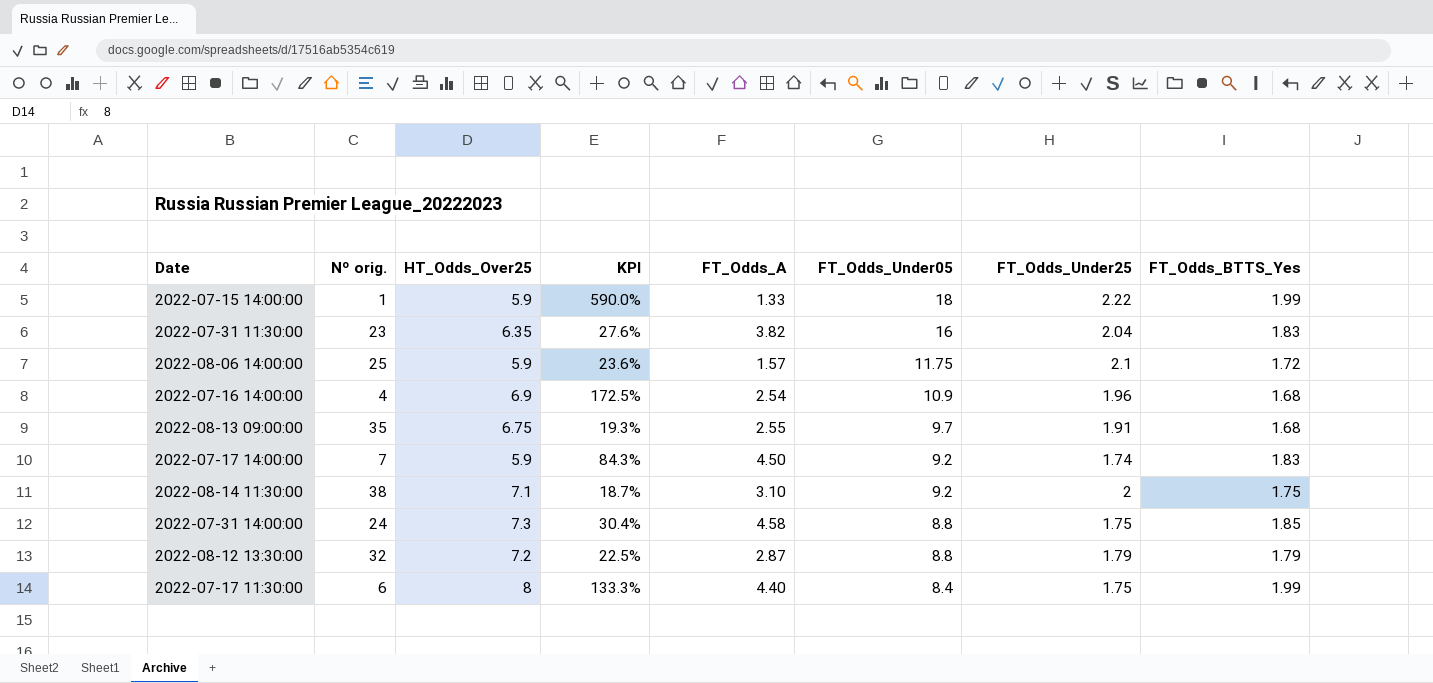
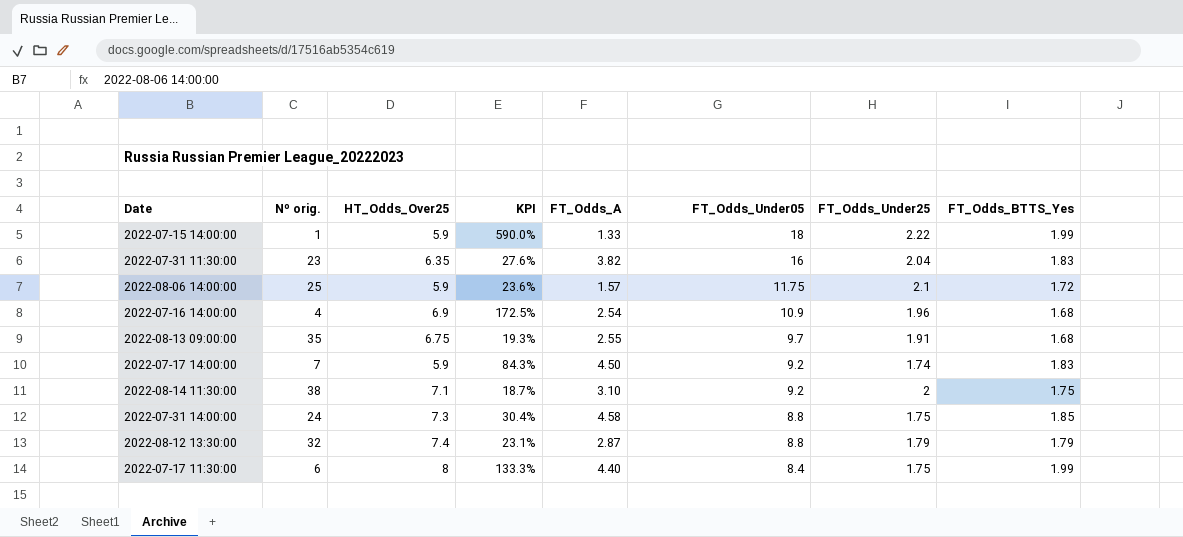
2022-08-12 13:30:00 | HT_Odds_Over25: 7.2 -> 7.4
2022-08-12 13:30:00 | KPI: 22.5% -> 23.1%

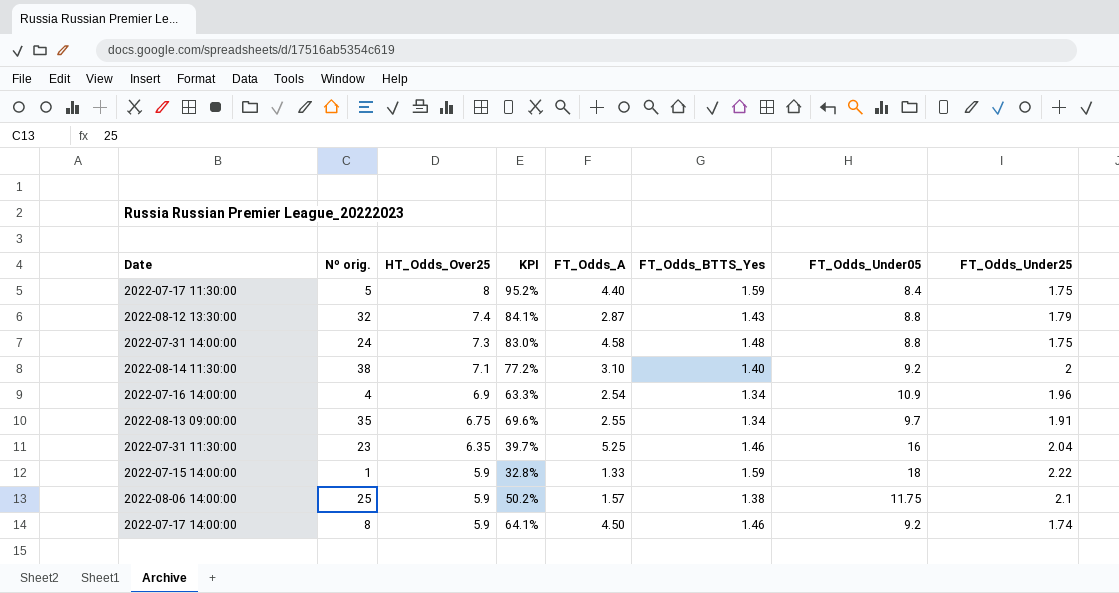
row order: FT_Odds_Under05 descending -> HT_Odds_Over25 descending
column KPI | formula: [HT_Odds_Over25] / [Nº orig.] -> [HT_Odds_Over25] / [FT_Odds_Under05]
column FT_Odds_BTTS_Yes | position: 8 -> 6
2022-07-17 11:30:00 | Nº orig.: 6 -> 5
2022-07-17 11:30:00 | FT_Odds_BTTS_Yes: 1.99 -> 1.59
2022-08-12 13:30:00 | FT_Odds_BTTS_Yes: 1.79 -> 1.43
2022-07-31 14:00:00 | FT_Odds_BTTS_Yes: 1.85 -> 1.48
2022-08-14 11:30:00 | FT_Odds_BTTS_Yes: 1.75 -> 1.40
2022-07-16 14:00:00 | FT_Odds_BTTS_Yes: 1.68 -> 1.34
2022-08-13 09:00:00 | FT_Odds_BTTS_Yes: 1.68 -> 1.34
2022-07-31 11:30:00 | FT_Odds_A: 3.82 -> 5.25
2022-07-31 11:30:00 | FT_Odds_BTTS_Yes: 1.83 -> 1.46
2022-07-15 14:00:00 | FT_Odds_BTTS_Yes: 1.99 -> 1.59
2022-08-06 14:00:00 | FT_Odds_BTTS_Yes: 1.72 -> 1.38
2022-07-17 14:00:00 | Nº orig.: 7 -> 8
2022-07-17 14:00:00 | FT_Odds_BTTS_Yes: 1.83 -> 1.46

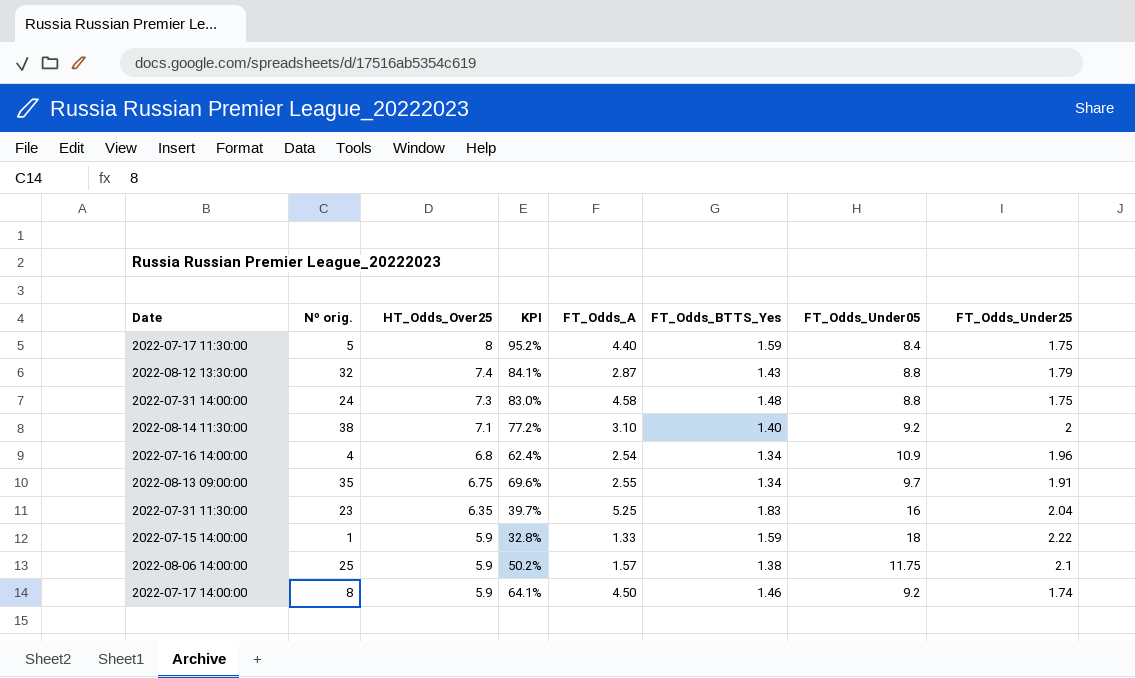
2022-07-16 14:00:00 | HT_Odds_Over25: 6.9 -> 6.8
2022-07-16 14:00:00 | KPI: 63.3% -> 62.4%
2022-07-31 11:30:00 | FT_Odds_BTTS_Yes: 1.46 -> 1.83

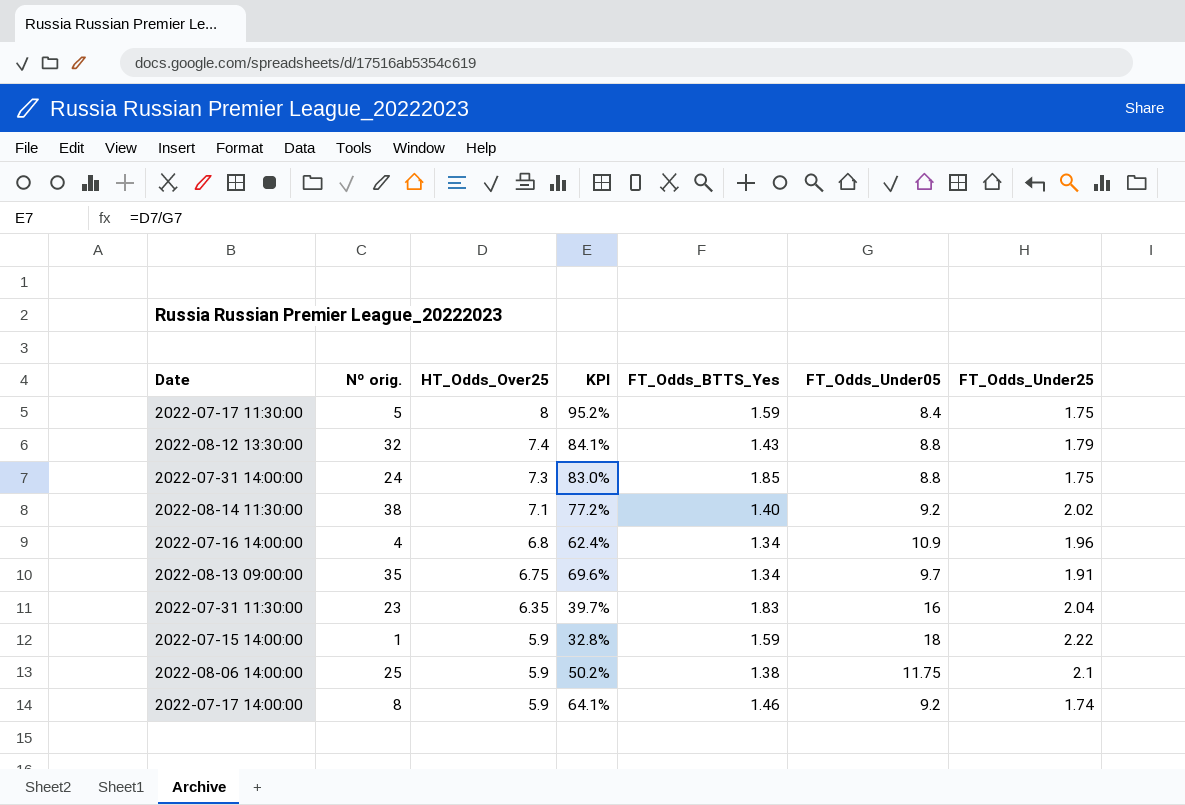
column FT_Odds_A | position: 5 -> none
2022-07-31 14:00:00 | FT_Odds_BTTS_Yes: 1.48 -> 1.85
2022-08-14 11:30:00 | FT_Odds_Under25: 2 -> 2.02

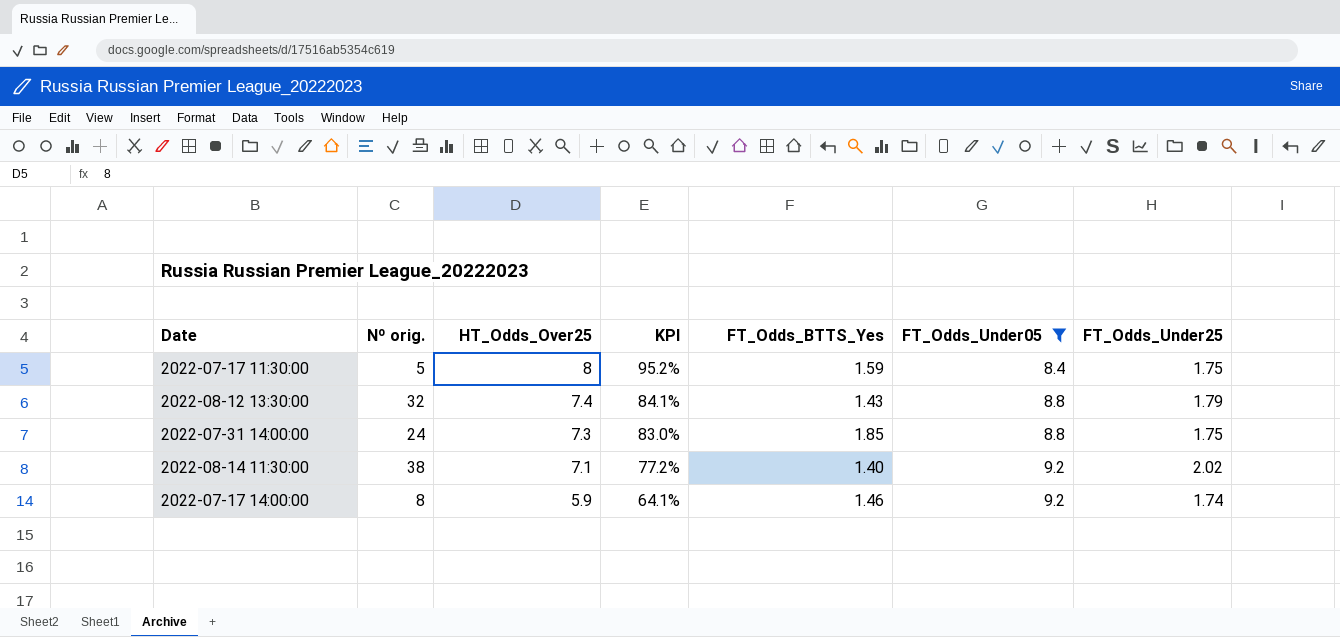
filter: none -> FT_Odds_Under05 <= 9.2

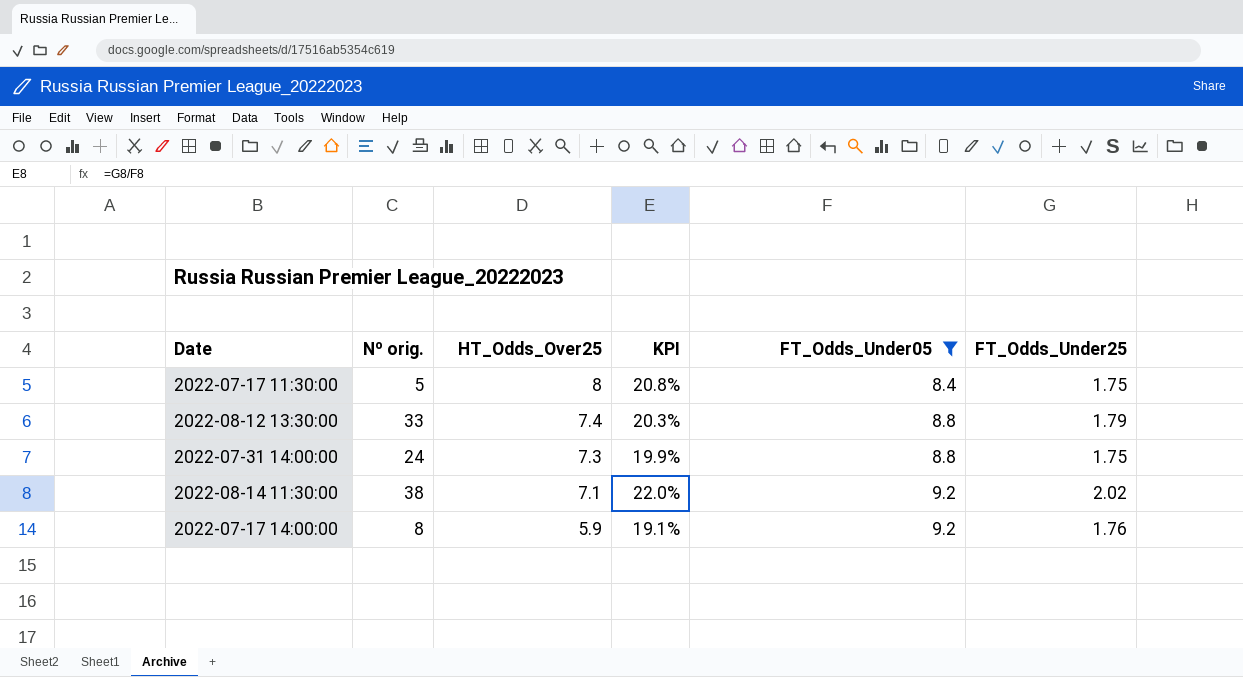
column FT_Odds_BTTS_Yes | position: 5 -> none
column KPI | formula: [HT_Odds_Over25] / [FT_Odds_Under05] -> [FT_Odds_Under25] / [FT_Odds_Under05]
2022-08-12 13:30:00 | Nº orig.: 32 -> 33
2022-07-17 14:00:00 | FT_Odds_Under25: 1.74 -> 1.76

